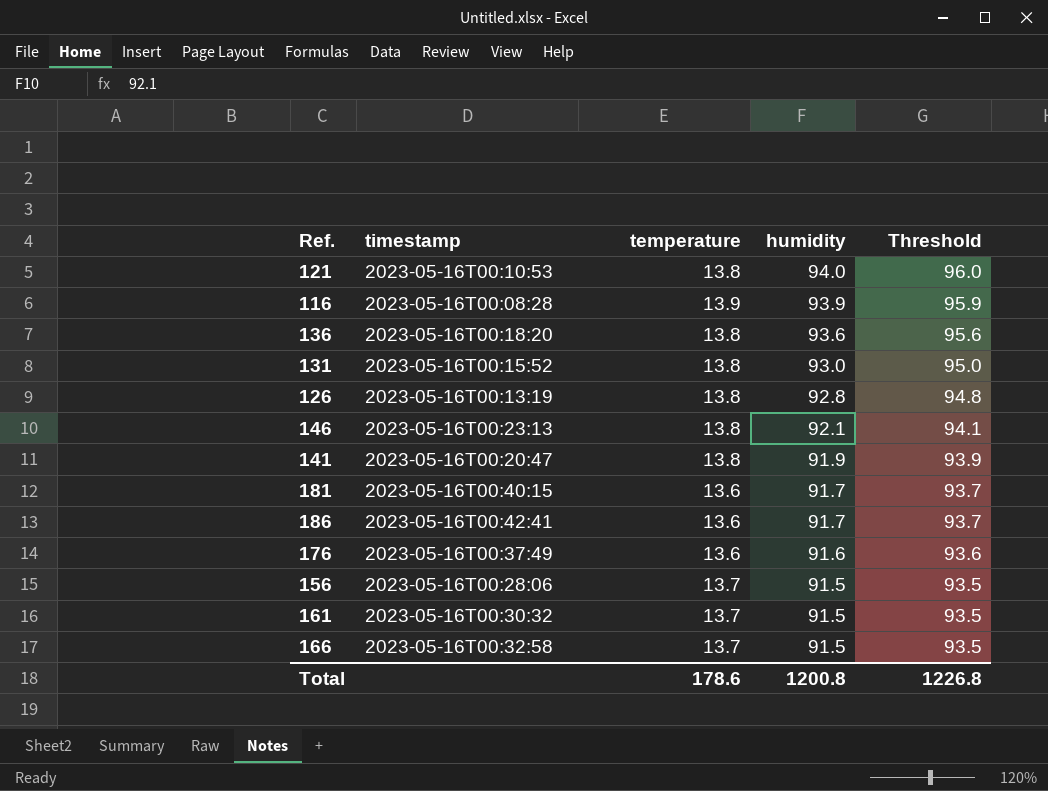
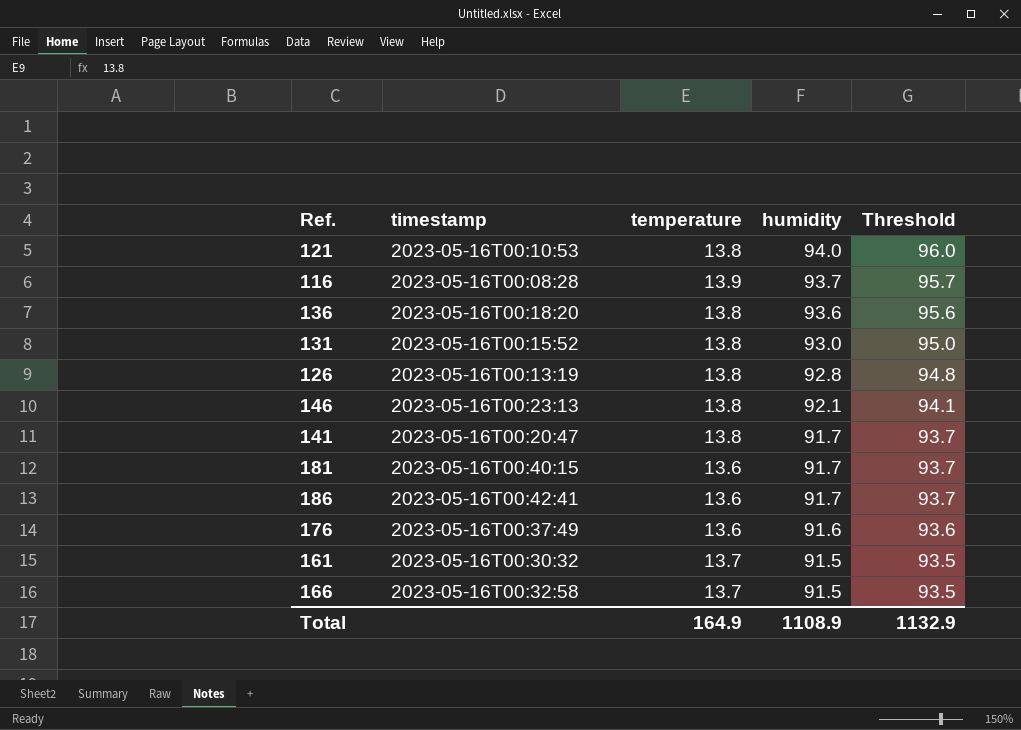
row 156: 2023-05-16T00:28:06 | 13.7 | 91.5 | 93.5 -> none
116 | humidity: 93.9 -> 93.7
116 | Threshold: 95.9 -> 95.7
141 | humidity: 91.9 -> 91.7
141 | Threshold: 93.9 -> 93.7
Total | temperature: 178.6 -> 164.9
Total | humidity: 1200.8 -> 1108.9
Total | Threshold: 1226.8 -> 1132.9

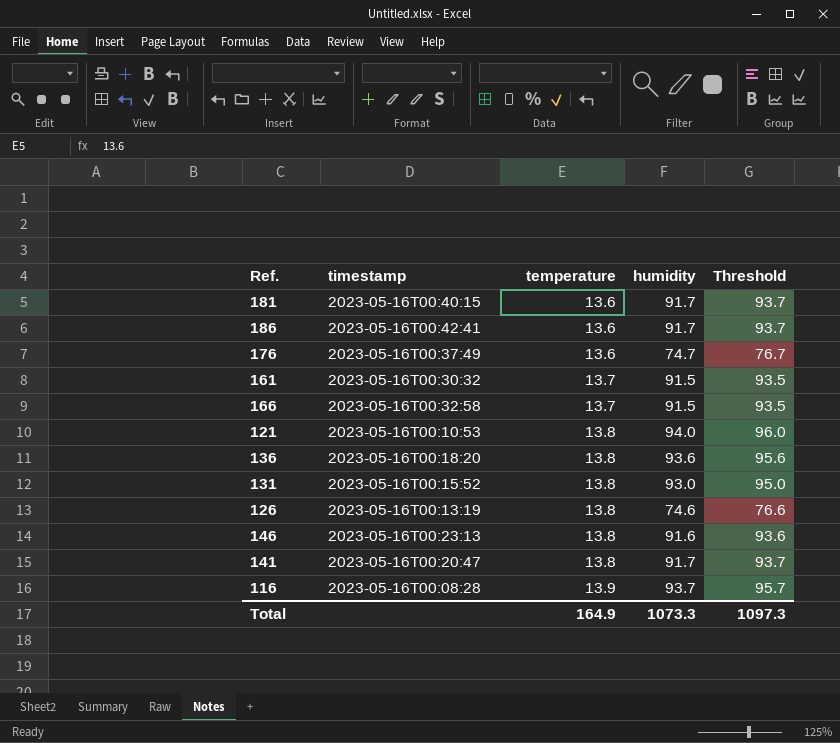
row order: humidity descending -> temperature ascending
176 | humidity: 91.6 -> 74.7
176 | Threshold: 93.6 -> 76.7
126 | humidity: 92.8 -> 74.6
126 | Threshold: 94.8 -> 76.6
146 | humidity: 92.1 -> 91.6
146 | Threshold: 94.1 -> 93.6
Total | humidity: 1108.9 -> 1073.3
Total | Threshold: 1132.9 -> 1097.3

